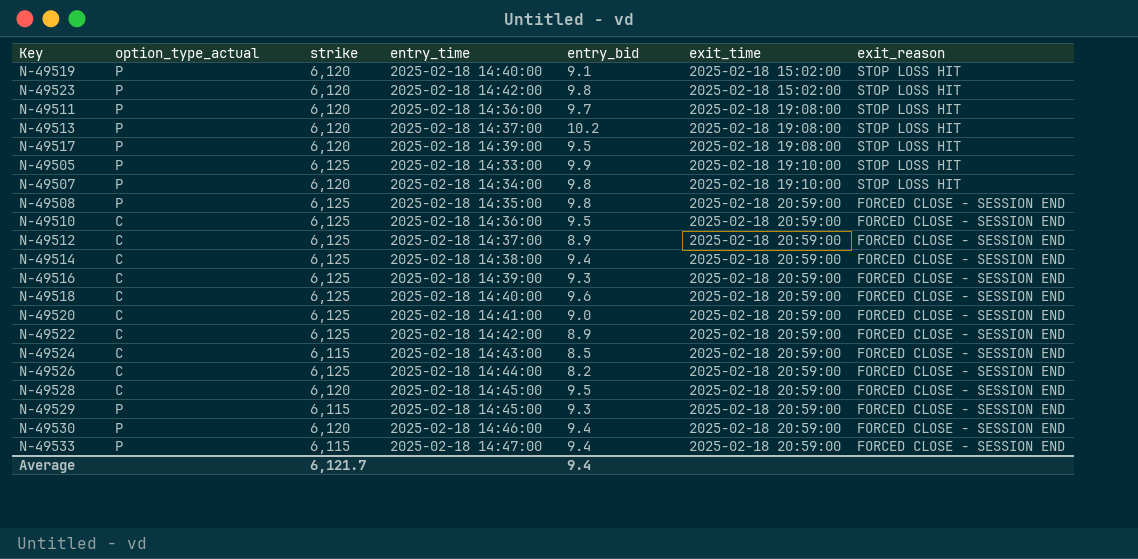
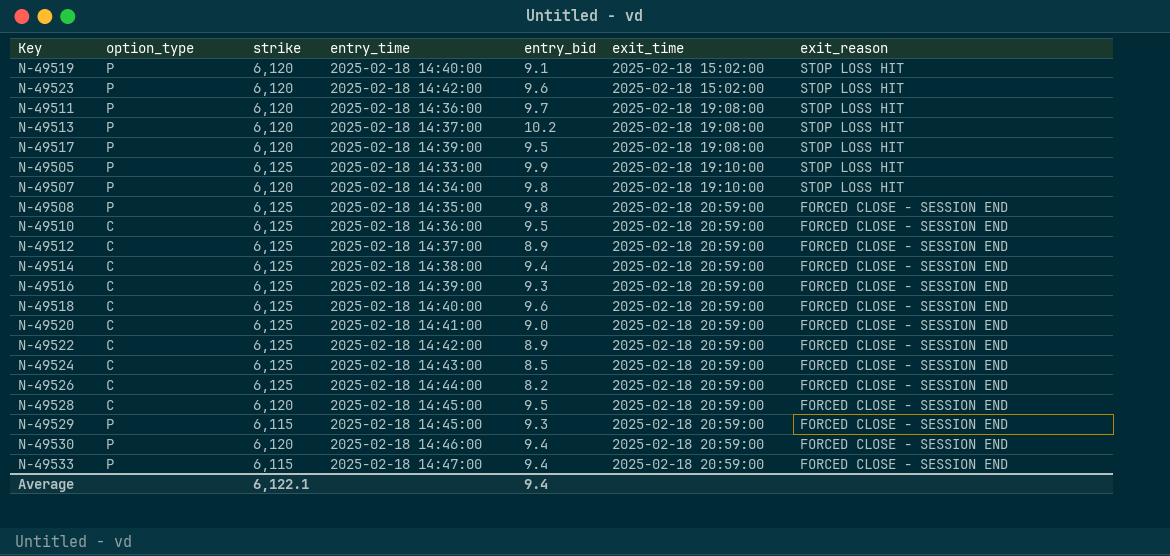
column name: option_type_actual -> option_type
N-49523 | entry_bid: 9.8 -> 9.6
N-49524 | strike: 6,115 -> 6,125
Average | strike: 6,121.7 -> 6,122.1

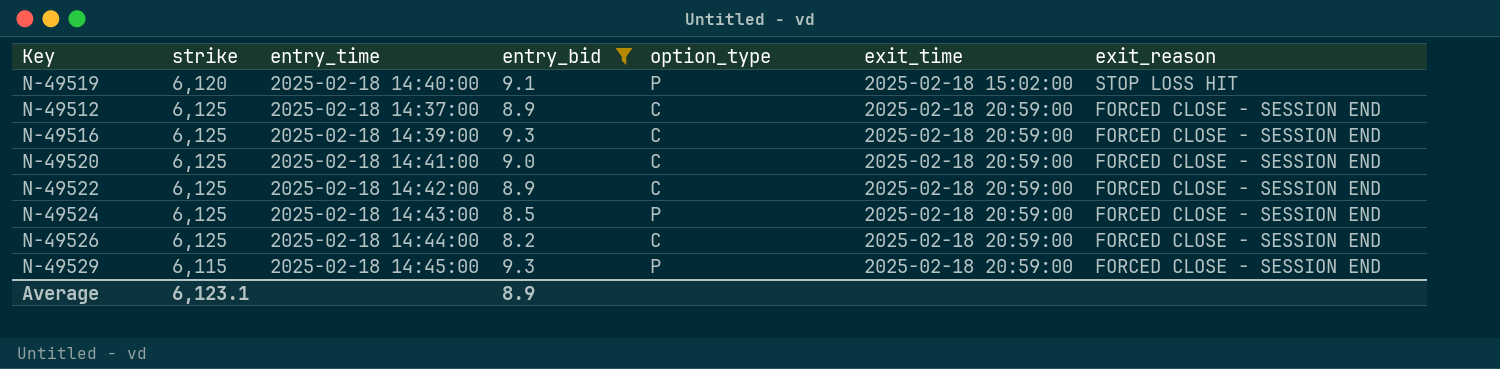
filter: none -> entry_bid <= 9.3
column option_type | position: 2 -> 5
N-49524 | option_type: C -> P
Average | strike: 6,122.1 -> 6,123.1
Average | entry_bid: 9.4 -> 8.9

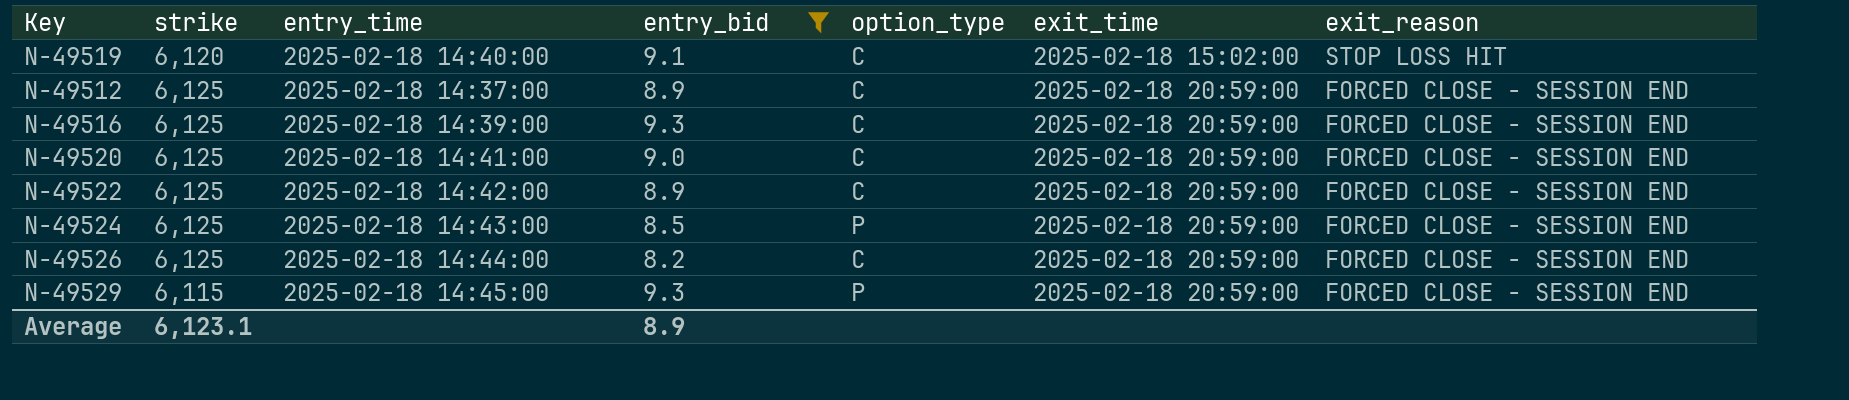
N-49519 | option_type: P -> C

